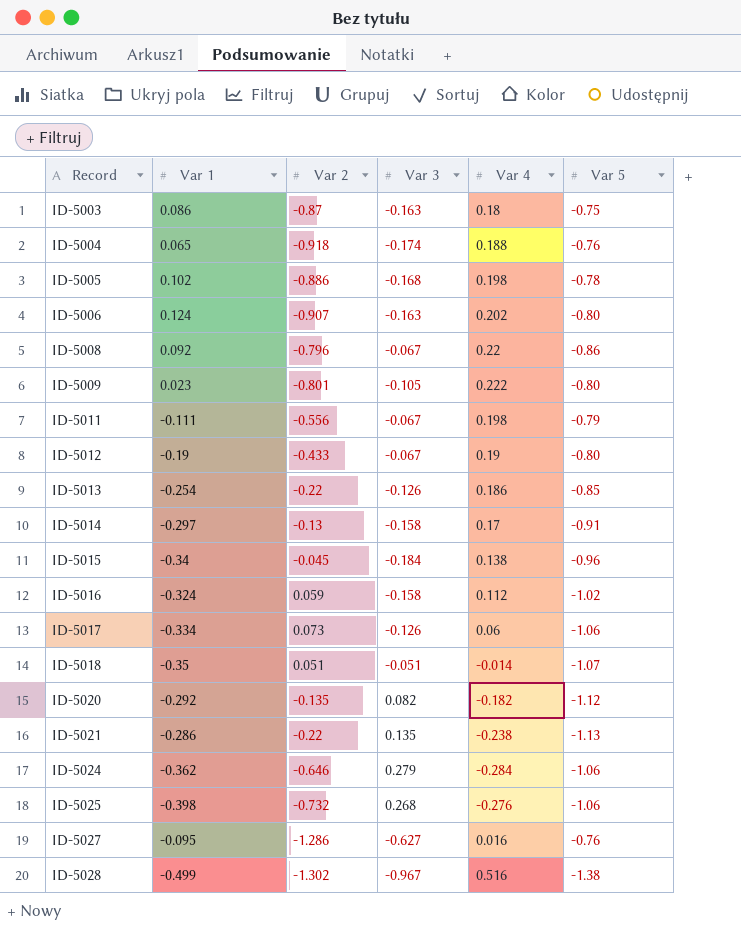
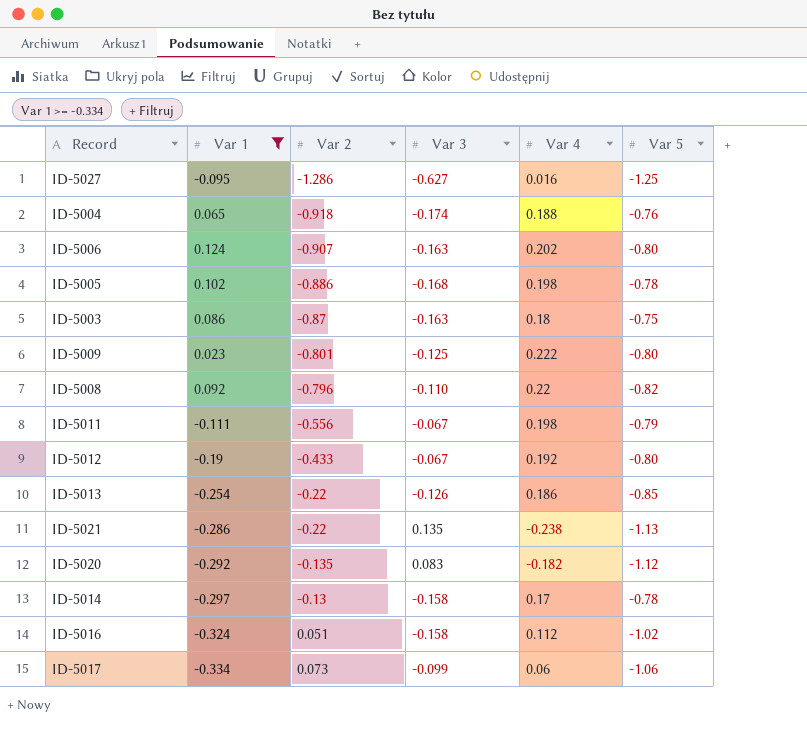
filter: none -> Var 1 >= -0.334
row order: Record ascending -> Var 2 ascending
ID-5027 | Var 5: -0.76 -> -1.25
ID-5009 | Var 3: -0.105 -> -0.125
ID-5008 | Var 3: -0.067 -> -0.110
ID-5008 | Var 5: -0.86 -> -0.82
ID-5012 | Var 4: 0.19 -> 0.192
ID-5020 | Var 3: 0.082 -> 0.083
ID-5014 | Var 5: -0.91 -> -0.78
ID-5016 | Var 2: 0.059 -> 0.051
ID-5017 | Var 3: -0.126 -> -0.099

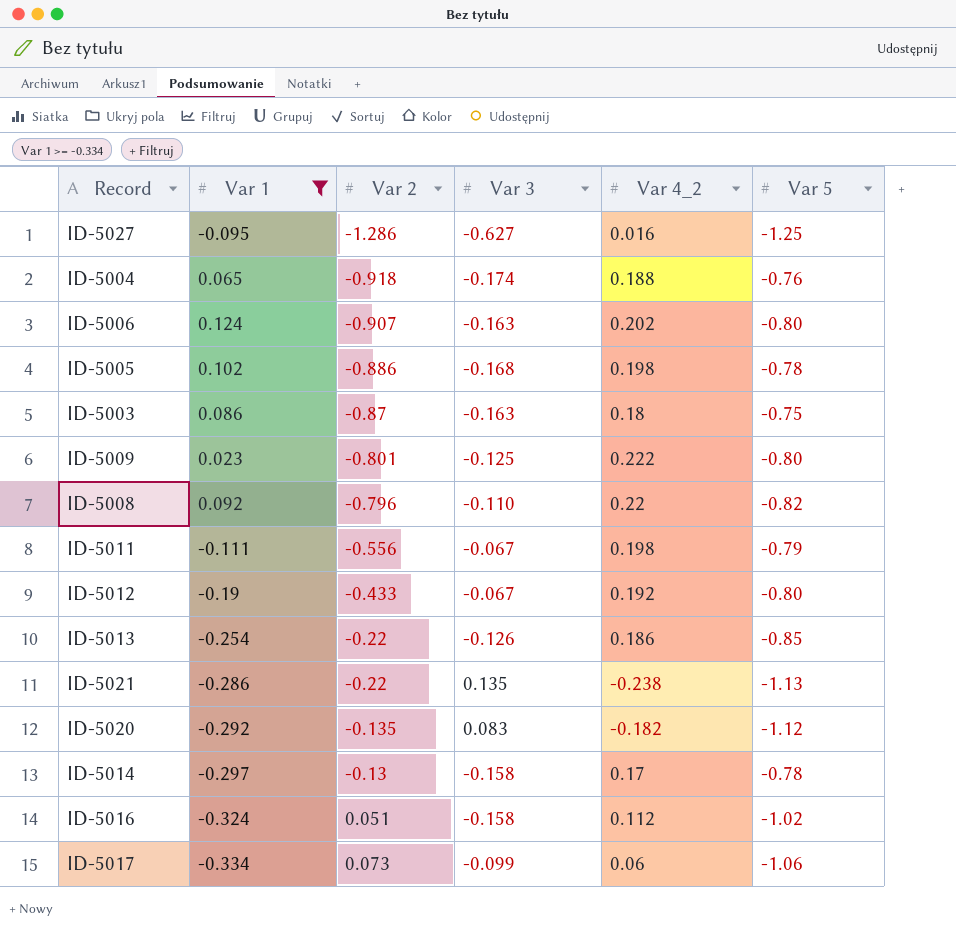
column name: Var 4 -> Var 4_2

